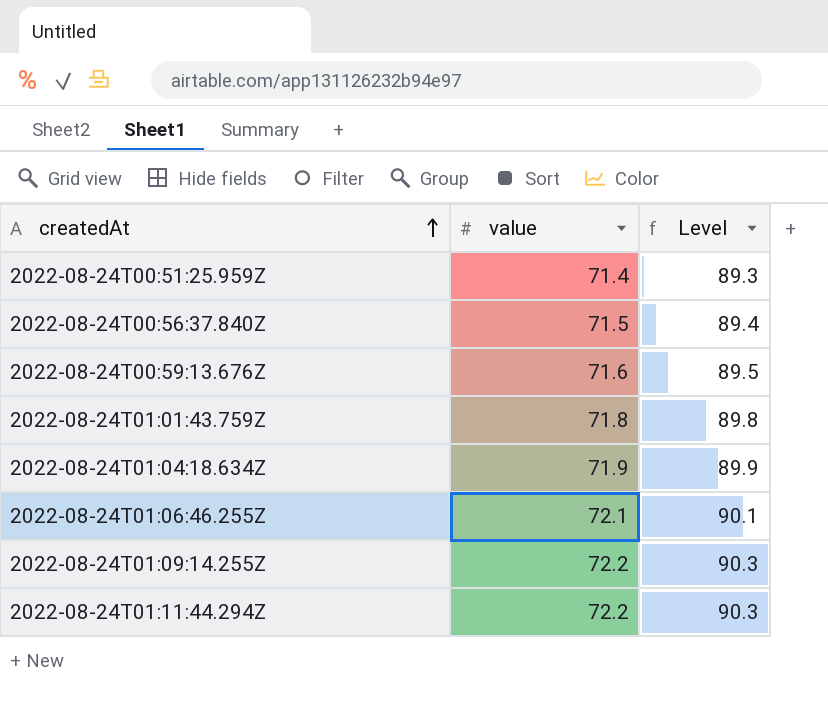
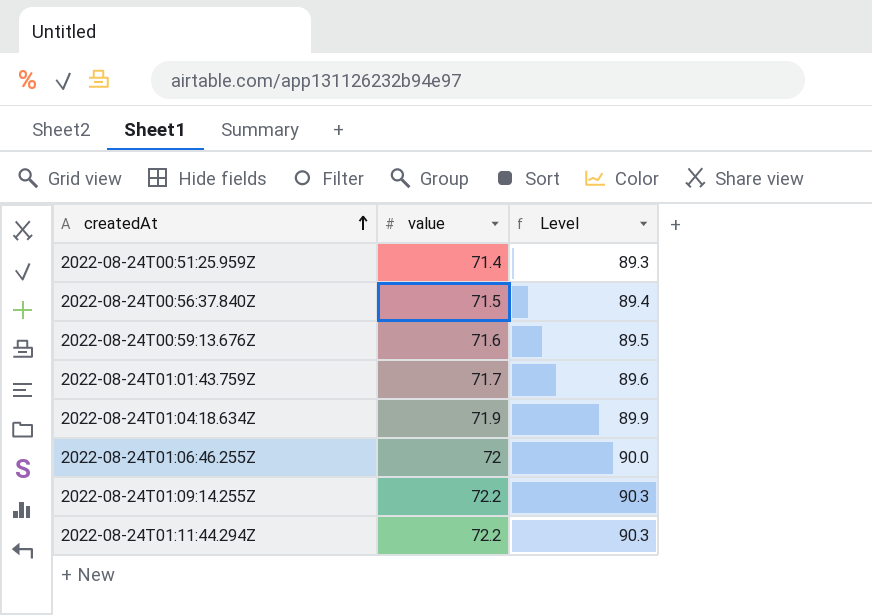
2022-08-24T01:01:43.759Z | value: 71.8 -> 71.7
2022-08-24T01:01:43.759Z | Level: 89.8 -> 89.6
2022-08-24T01:06:46.255Z | value: 72.1 -> 72
2022-08-24T01:06:46.255Z | Level: 90.1 -> 90.0

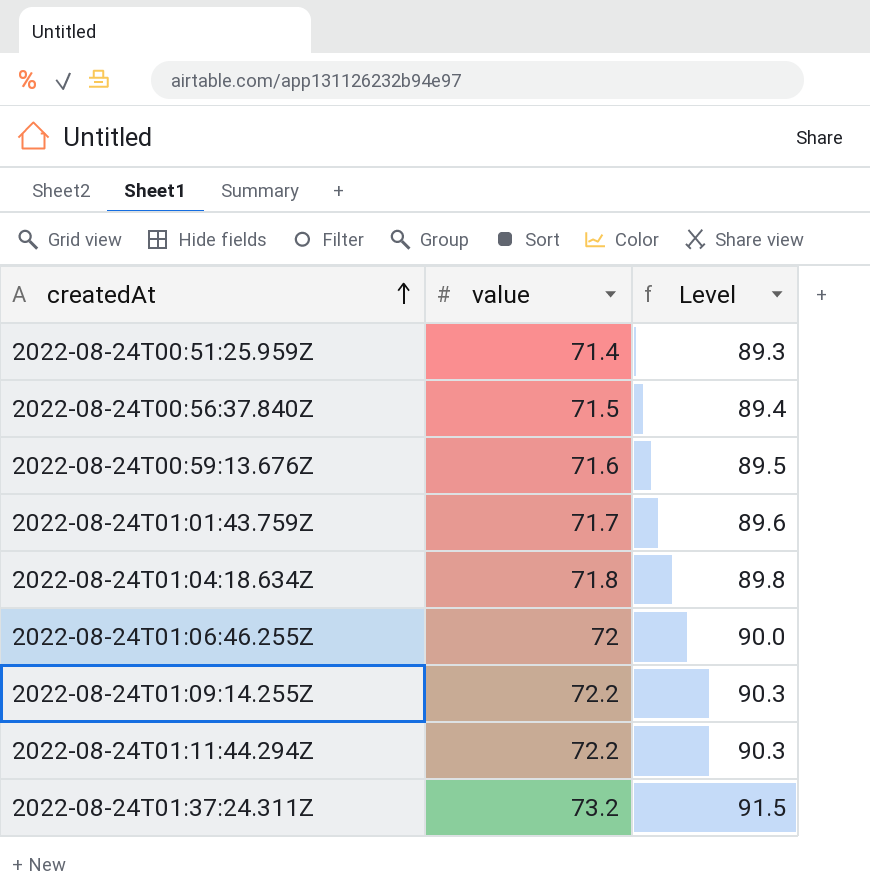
2022-08-24T01:04:18.634Z | value: 71.9 -> 71.8
2022-08-24T01:04:18.634Z | Level: 89.9 -> 89.8
row 2022-08-24T01:37:24.311Z: none -> 73.2 | 91.5

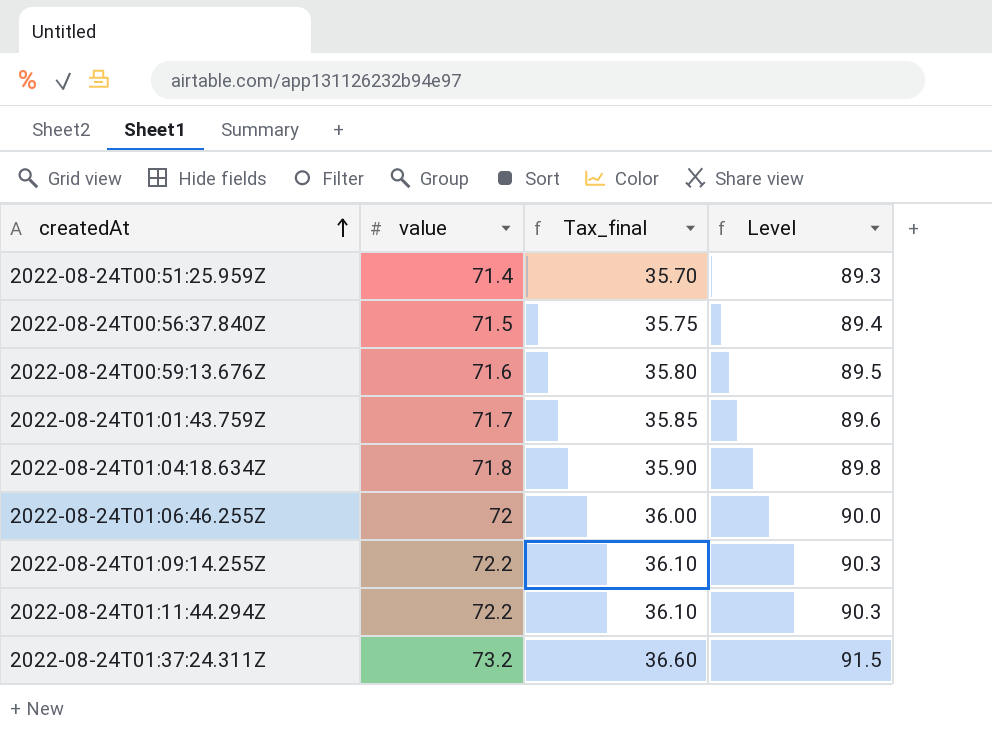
column Tax_final | formula: none -> [value] * 0.5

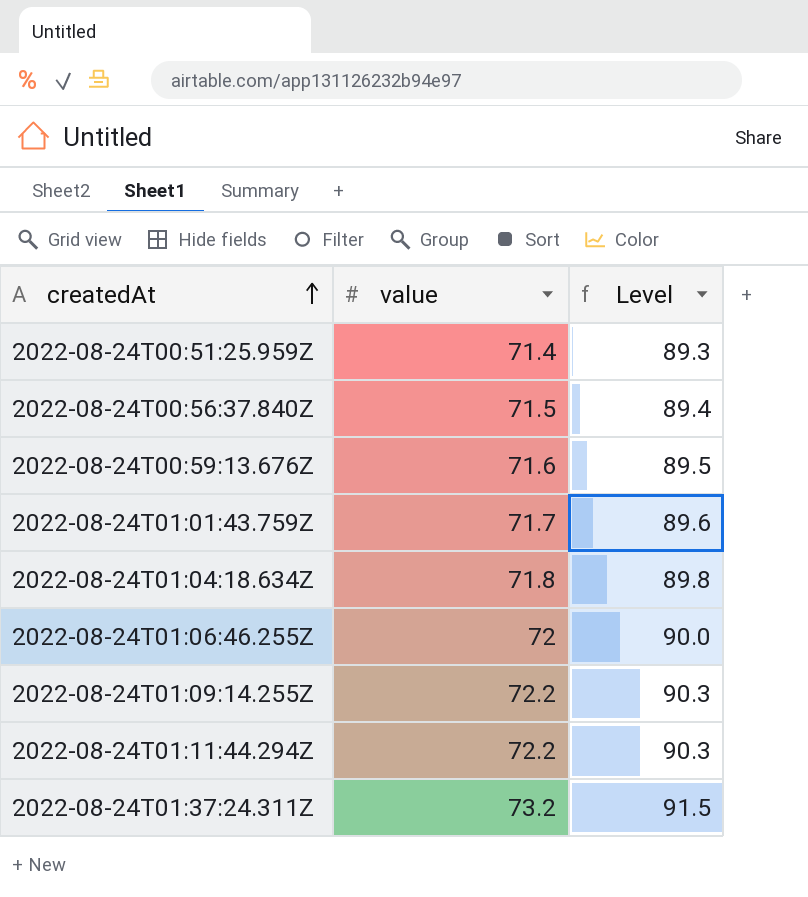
column Tax_final | formula: [value] * 0.5 -> none

